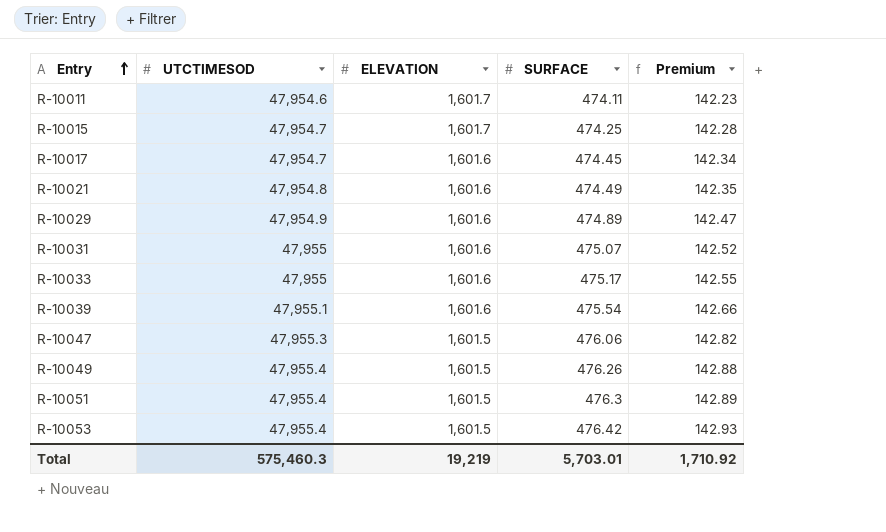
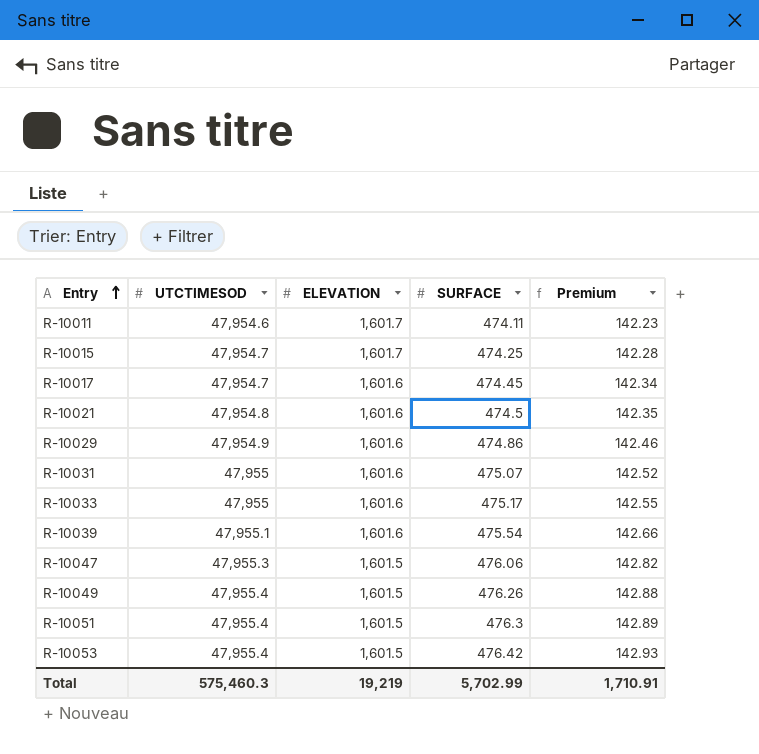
R-10021 | SURFACE: 474.49 -> 474.5
R-10029 | SURFACE: 474.89 -> 474.86
R-10029 | Premium: 142.47 -> 142.46
Total | SURFACE: 5,703.01 -> 5,702.99
Total | Premium: 1,710.92 -> 1,710.91

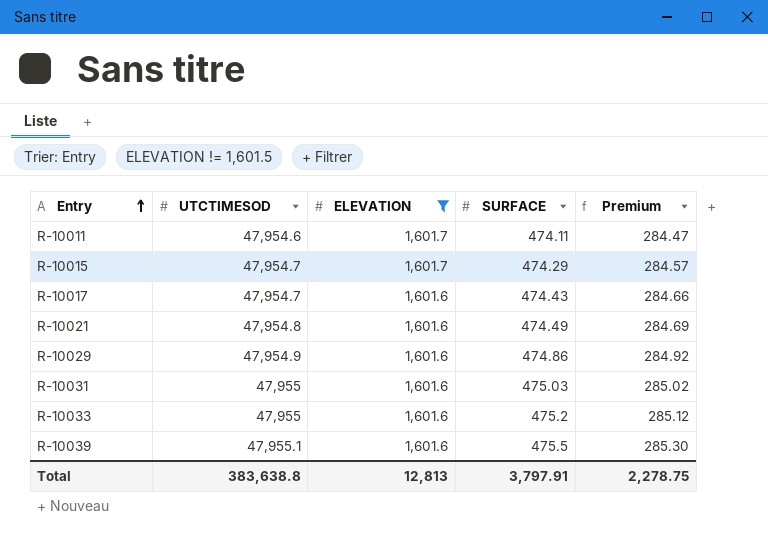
filter: none -> ELEVATION != 1,601.5
column Premium | formula: [SURFACE] * 0.3 -> [SURFACE] * 0.6
R-10015 | SURFACE: 474.25 -> 474.29
R-10017 | SURFACE: 474.45 -> 474.43
R-10021 | SURFACE: 474.5 -> 474.49
R-10031 | SURFACE: 475.07 -> 475.03
R-10033 | SURFACE: 475.17 -> 475.2
R-10039 | SURFACE: 475.54 -> 475.5
Total | UTCTIMESOD: 575,460.3 -> 383,638.8
Total | ELEVATION: 19,219 -> 12,813
Total | SURFACE: 5,702.99 -> 3,797.91
Total | Premium: 1,710.91 -> 2,278.75

